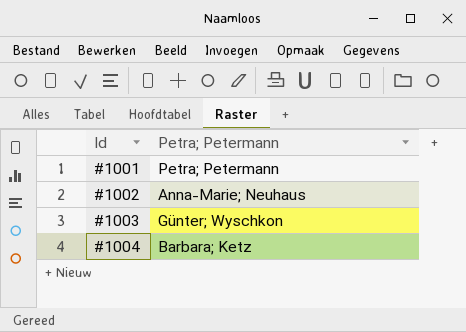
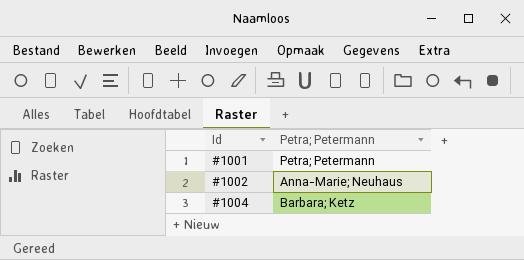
row #1003: Günter; Wyschkon -> none

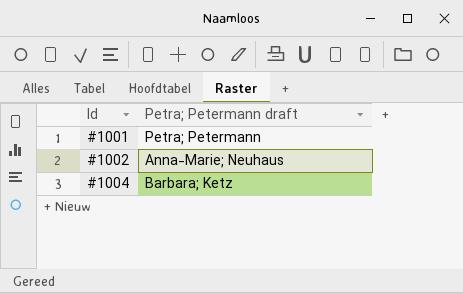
column name: Petra; Petermann -> Petra; Petermann draft

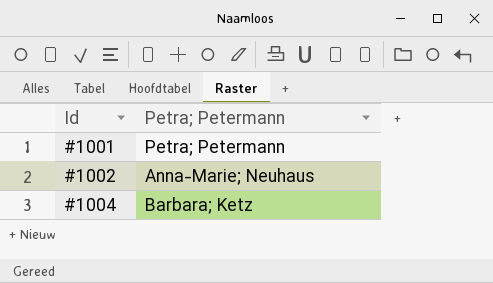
column name: Petra; Petermann draft -> Petra; Petermann

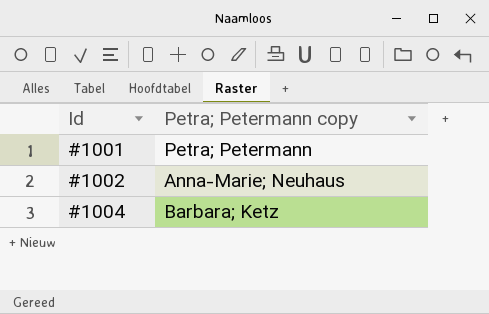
column name: Petra; Petermann -> Petra; Petermann copy

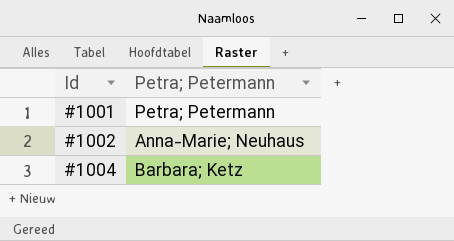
column name: Petra; Petermann copy -> Petra; Petermann

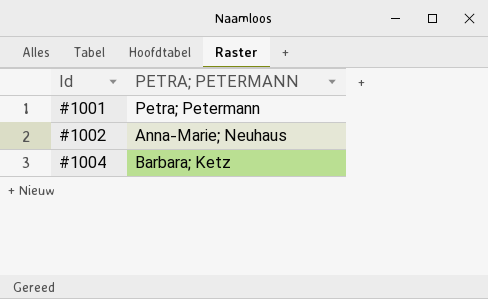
column name: Petra; Petermann -> PETRA; PETERMANN

